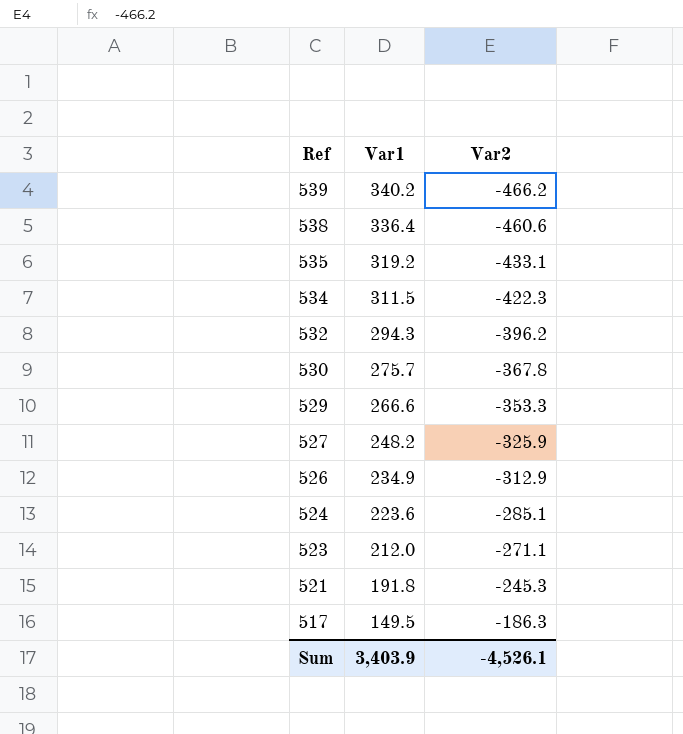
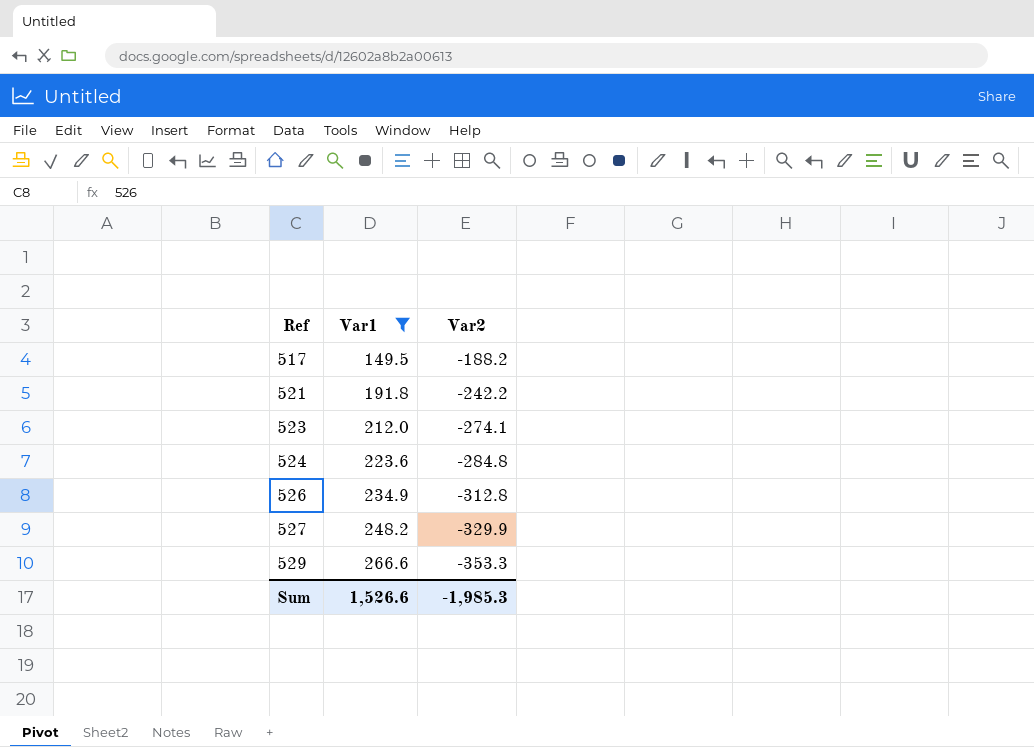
filter: none -> Var1 <= 266.6
row order: Ref descending -> Ref ascending
517 | Var2: -186.3 -> -188.2
521 | Var2: -245.3 -> -242.2
523 | Var2: -271.1 -> -274.1
524 | Var2: -285.1 -> -284.8
526 | Var2: -312.9 -> -312.8
527 | Var2: -325.9 -> -329.9
Sum | Var1: 3,403.9 -> 1,526.6
Sum | Var2: -4,526.1 -> -1,985.3

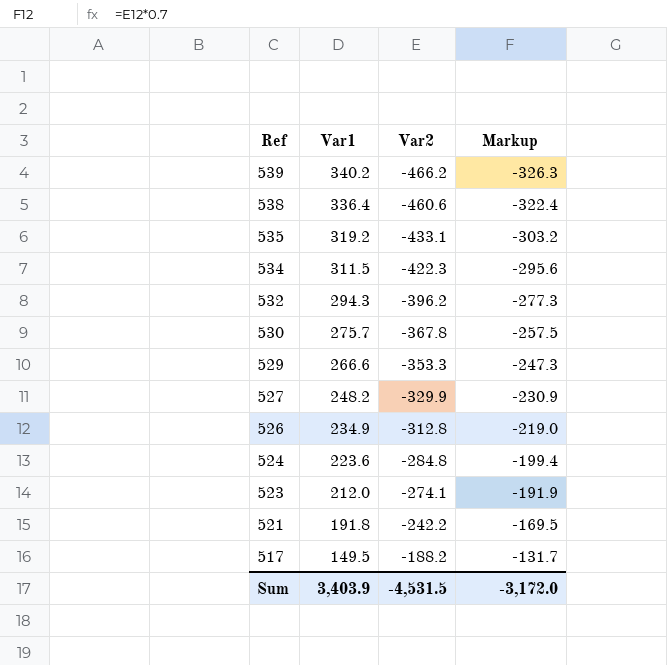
filter: Var1 <= 266.6 -> none
row order: Ref ascending -> Ref descending
column Markup | formula: none -> [Var2] * 0.7
Sum | Var1: 1,526.6 -> 3,403.9
Sum | Var2: -1,985.3 -> -4,531.5

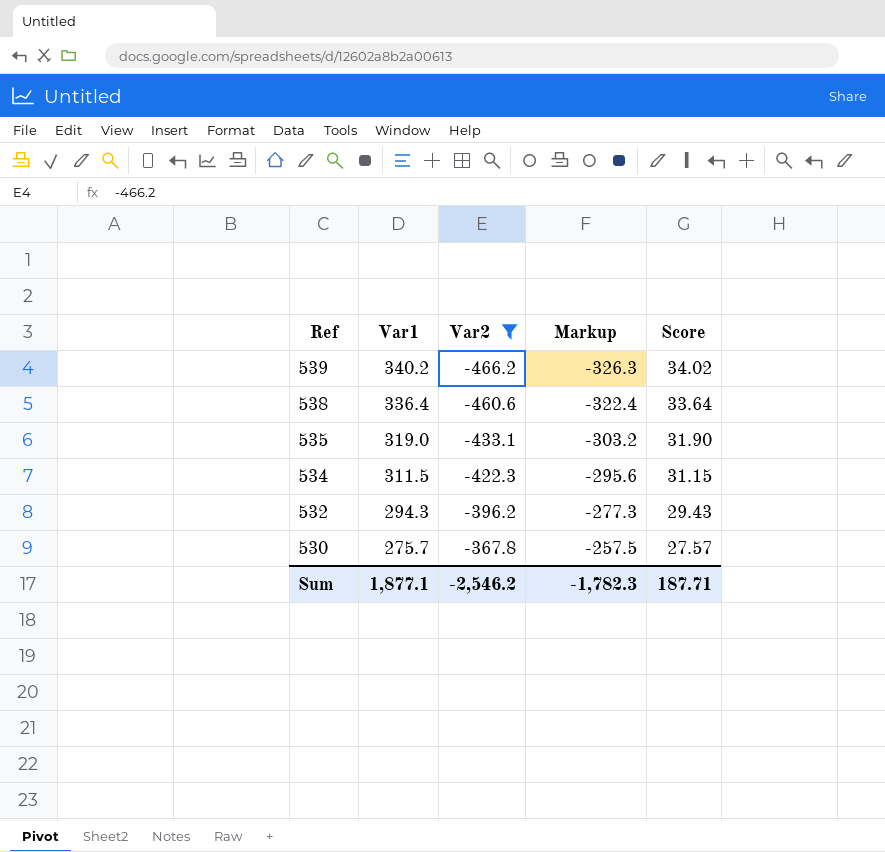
filter: none -> Var2 <= -367.8
column Score | formula: none -> [Var1] * 0.1
535 | Var1: 319.2 -> 319.0
Sum | Var1: 3,403.9 -> 1,877.1
Sum | Var2: -4,531.5 -> -2,546.2
Sum | Markup: -3,172.0 -> -1,782.3

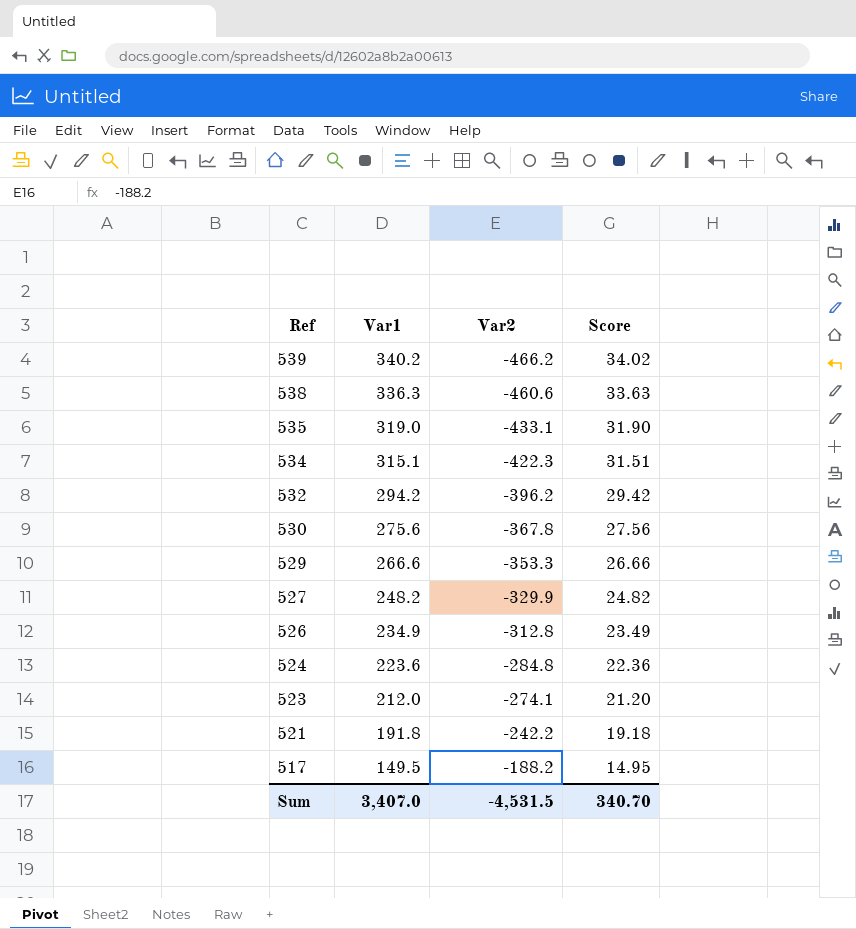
filter: Var2 <= -367.8 -> none
column Markup | formula: [Var2] * 0.7 -> none
538 | Var1: 336.4 -> 336.3
538 | Score: 33.64 -> 33.63
534 | Var1: 311.5 -> 315.1
534 | Score: 31.15 -> 31.51
532 | Var1: 294.3 -> 294.2
532 | Score: 29.43 -> 29.42
530 | Var1: 275.7 -> 275.6
530 | Score: 27.57 -> 27.56
Sum | Var1: 1,877.1 -> 3,407.0
Sum | Var2: -2,546.2 -> -4,531.5
Sum | Score: 187.71 -> 340.70

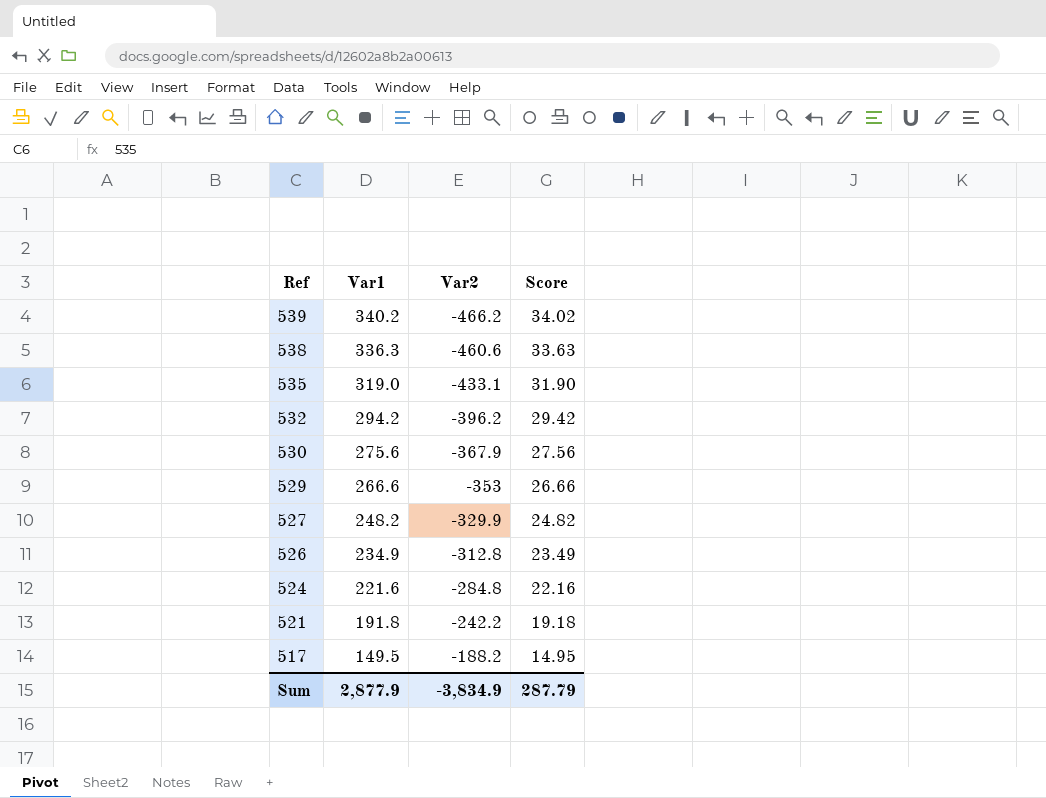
row 534: 315.1 | -422.3 | 31.51 -> none
row 523: 212.0 | -274.1 | 21.20 -> none
530 | Var2: -367.8 -> -367.9
529 | Var2: -353.3 -> -353
524 | Var1: 223.6 -> 221.6
524 | Score: 22.36 -> 22.16
Sum | Var1: 3,407.0 -> 2,877.9
Sum | Var2: -4,531.5 -> -3,834.9
Sum | Score: 340.70 -> 287.79

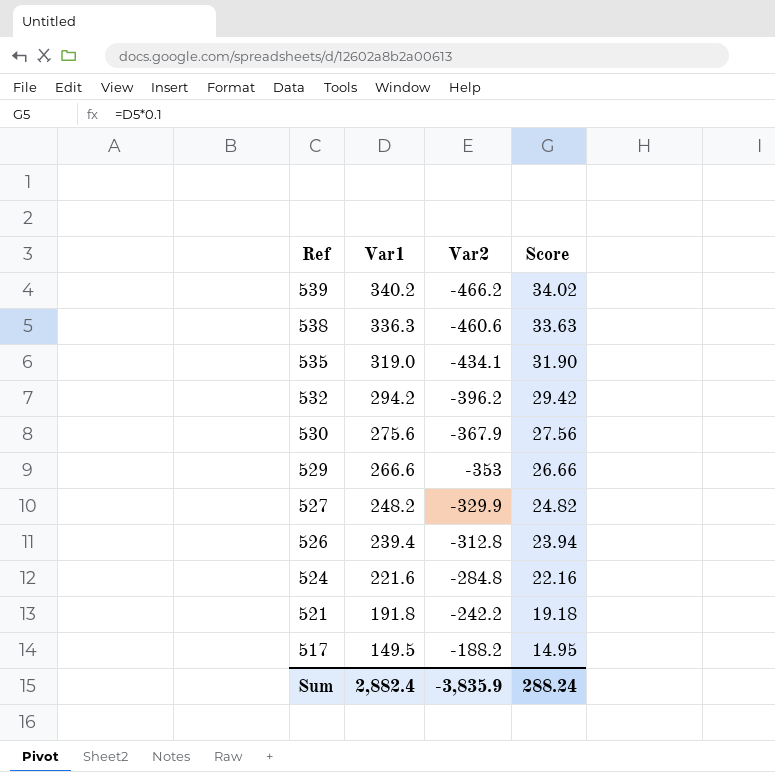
535 | Var2: -433.1 -> -434.1
526 | Var1: 234.9 -> 239.4
526 | Score: 23.49 -> 23.94
Sum | Var1: 2,877.9 -> 2,882.4
Sum | Var2: -3,834.9 -> -3,835.9
Sum | Score: 287.79 -> 288.24

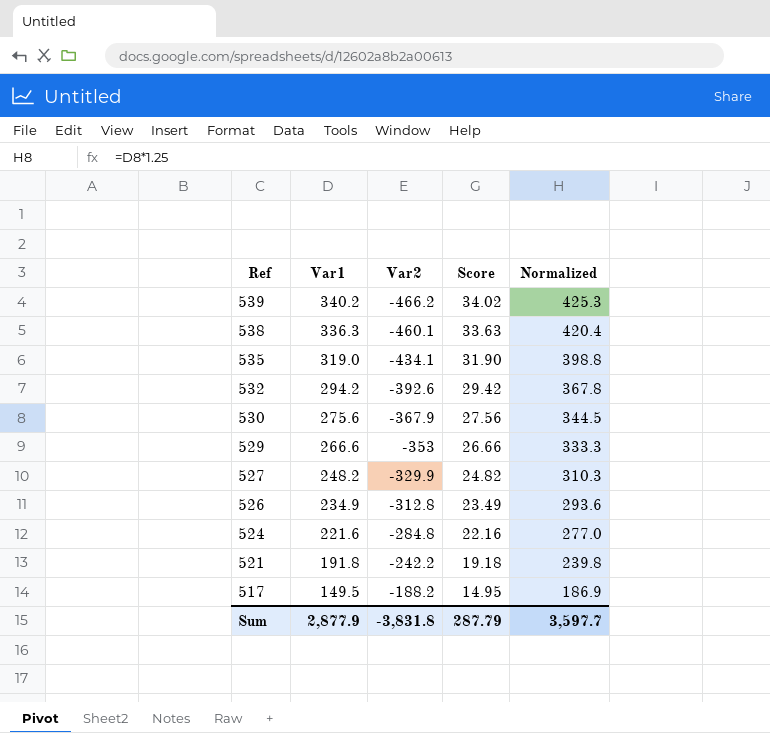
column Normalized | formula: none -> [Var1] * 1.25
538 | Var2: -460.6 -> -460.1
532 | Var2: -396.2 -> -392.6
526 | Var1: 239.4 -> 234.9
526 | Score: 23.94 -> 23.49
Sum | Var1: 2,882.4 -> 2,877.9
Sum | Var2: -3,835.9 -> -3,831.8
Sum | Score: 288.24 -> 287.79

